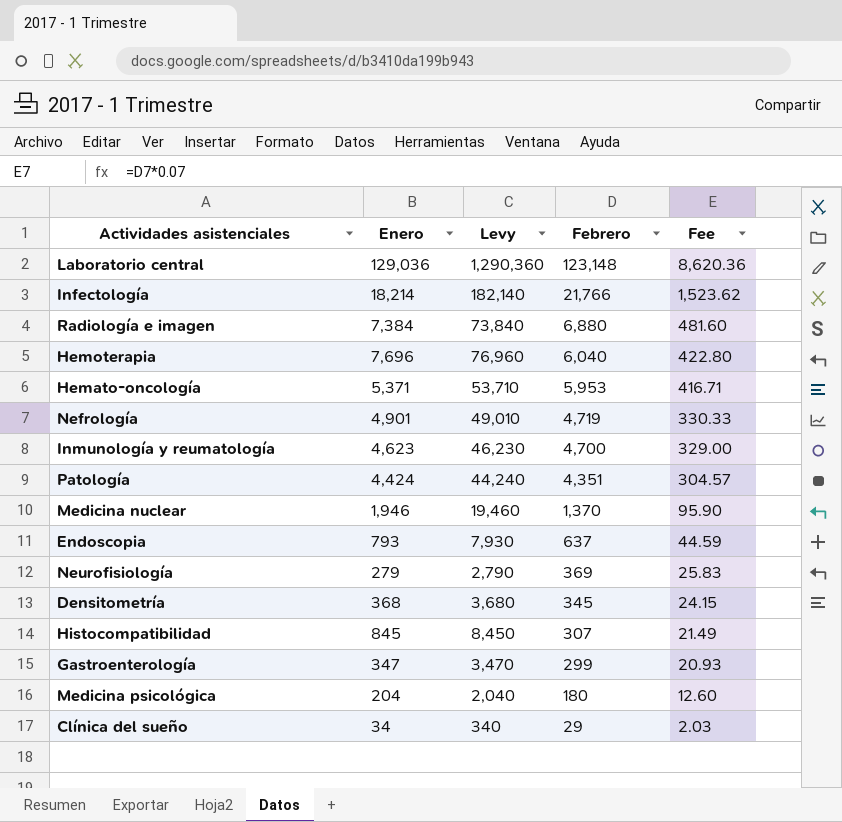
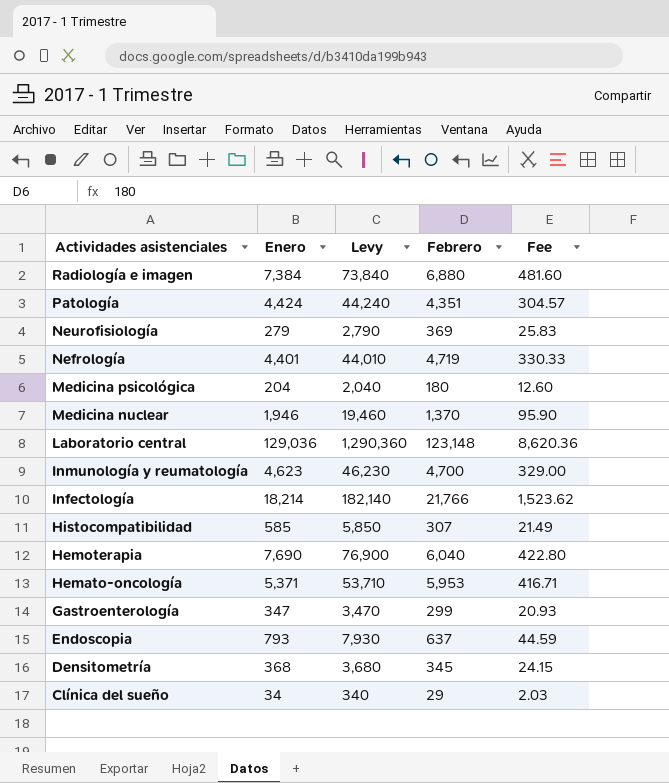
row order: Febrero descending -> Actividades asistenciales descending
Nefrología | Enero: 4,901 -> 4,401
Nefrología | Levy: 49,010 -> 44,010
Histocompatibilidad | Enero: 845 -> 585
Histocompatibilidad | Levy: 8,450 -> 5,850
Hemoterapia | Enero: 7,696 -> 7,690
Hemoterapia | Levy: 76,960 -> 76,900

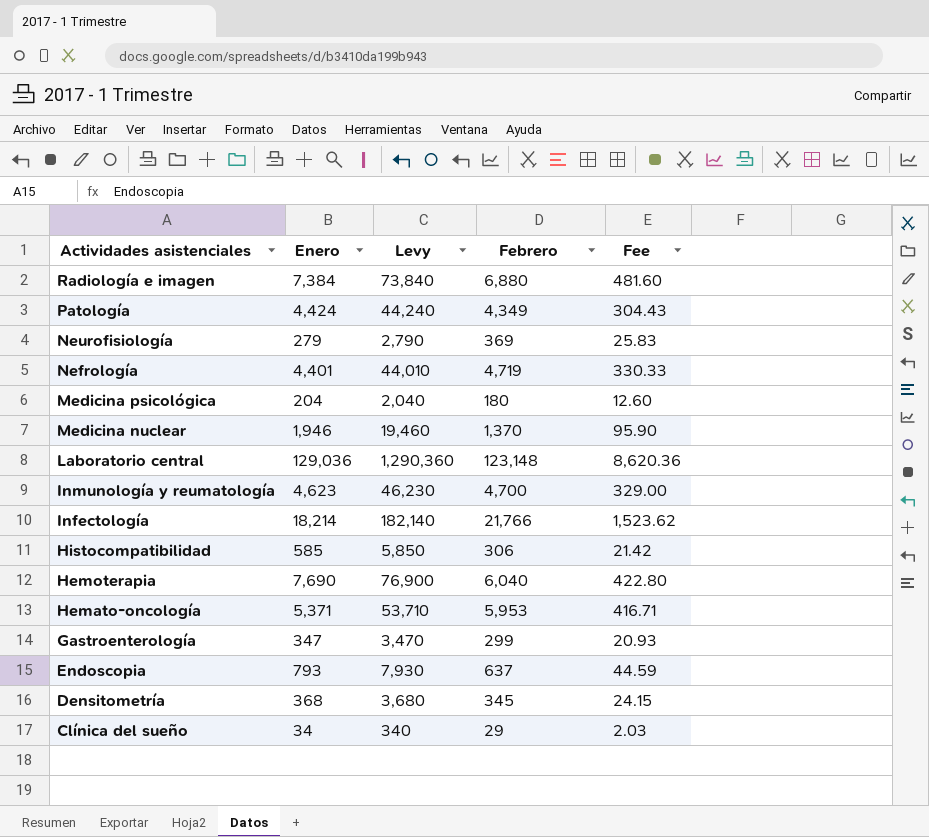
Patología | Febrero: 4,351 -> 4,349
Patología | Fee: 304.57 -> 304.43
Histocompatibilidad | Febrero: 307 -> 306
Histocompatibilidad | Fee: 21.49 -> 21.42

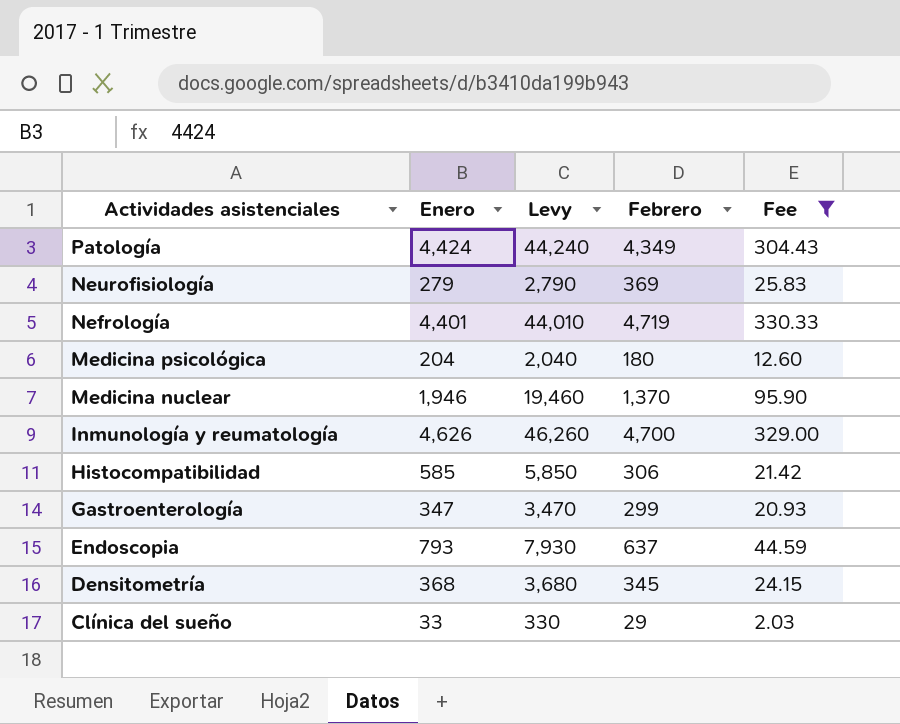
filter: none -> Fee <= 330.33
Inmunología y reumatología | Enero: 4,623 -> 4,626
Inmunología y reumatología | Levy: 46,230 -> 46,260
Clínica del sueño | Enero: 34 -> 33
Clínica del sueño | Levy: 340 -> 330

